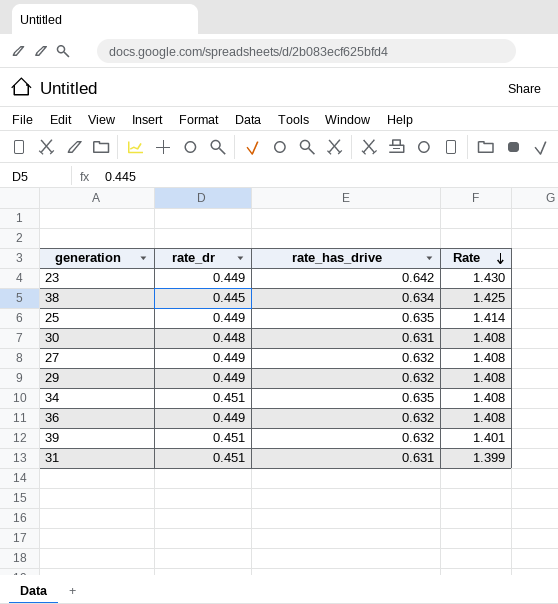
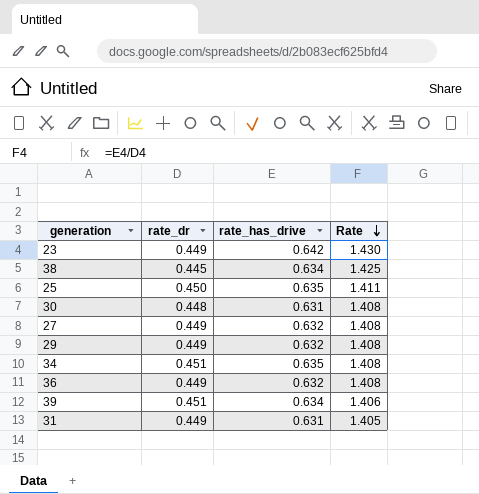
25 | rate_dr: 0.449 -> 0.450
25 | Rate: 1.414 -> 1.411
39 | rate_has_drive: 0.632 -> 0.634
39 | Rate: 1.401 -> 1.406
31 | rate_dr: 0.451 -> 0.449
31 | Rate: 1.399 -> 1.405

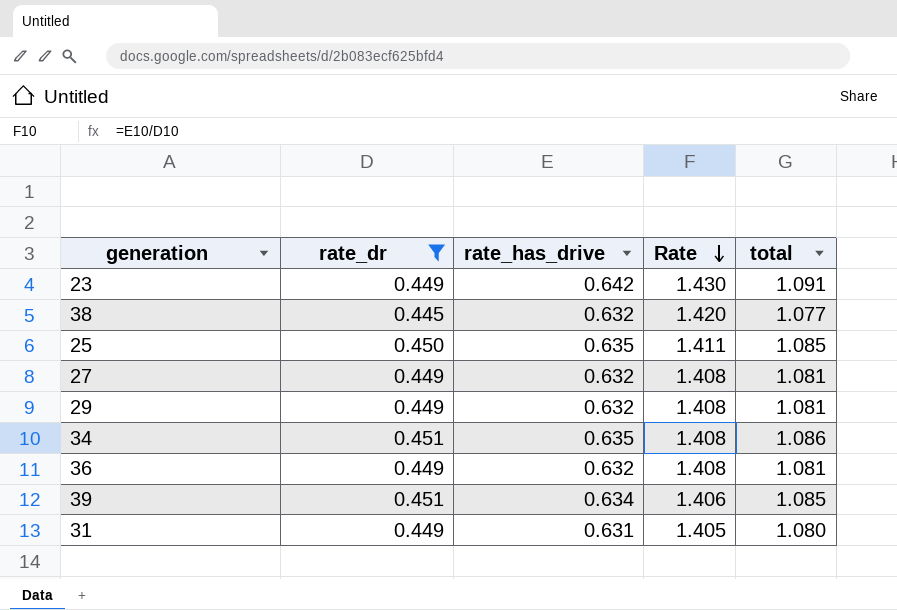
filter: none -> rate_dr != 0.448
column total | formula: none -> [rate_dr] + [rate_has_drive]
38 | rate_has_drive: 0.634 -> 0.632
38 | Rate: 1.425 -> 1.420

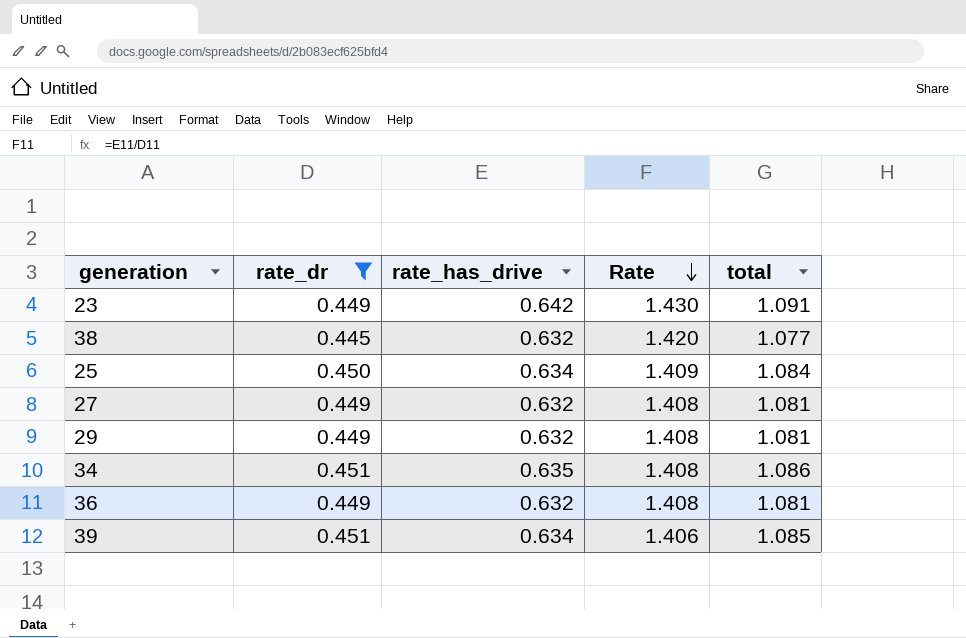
row 31: 0.449 | 0.631 | 1.405 | 1.080 -> none
25 | rate_has_drive: 0.635 -> 0.634
25 | Rate: 1.411 -> 1.409
25 | total: 1.085 -> 1.084

